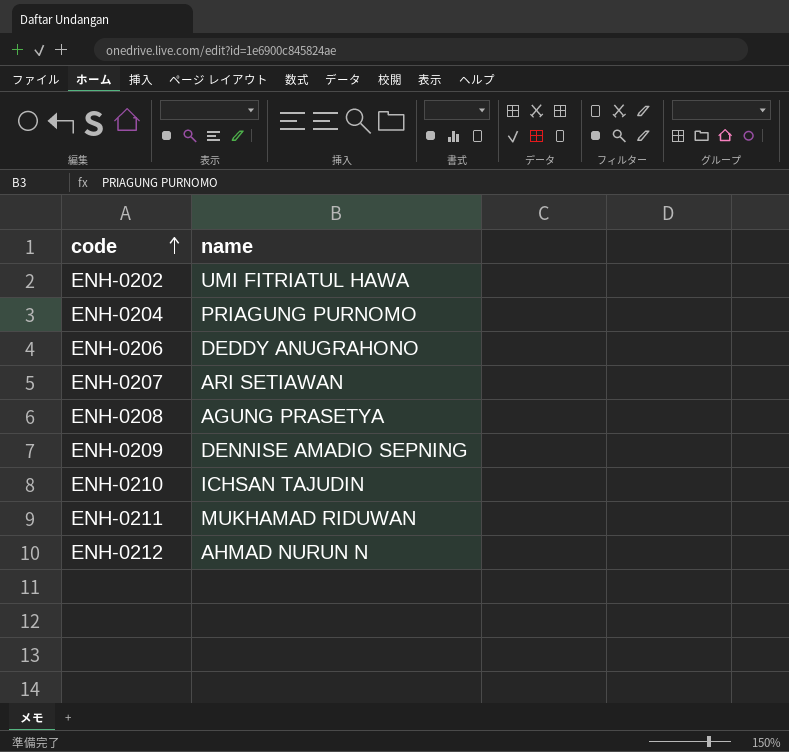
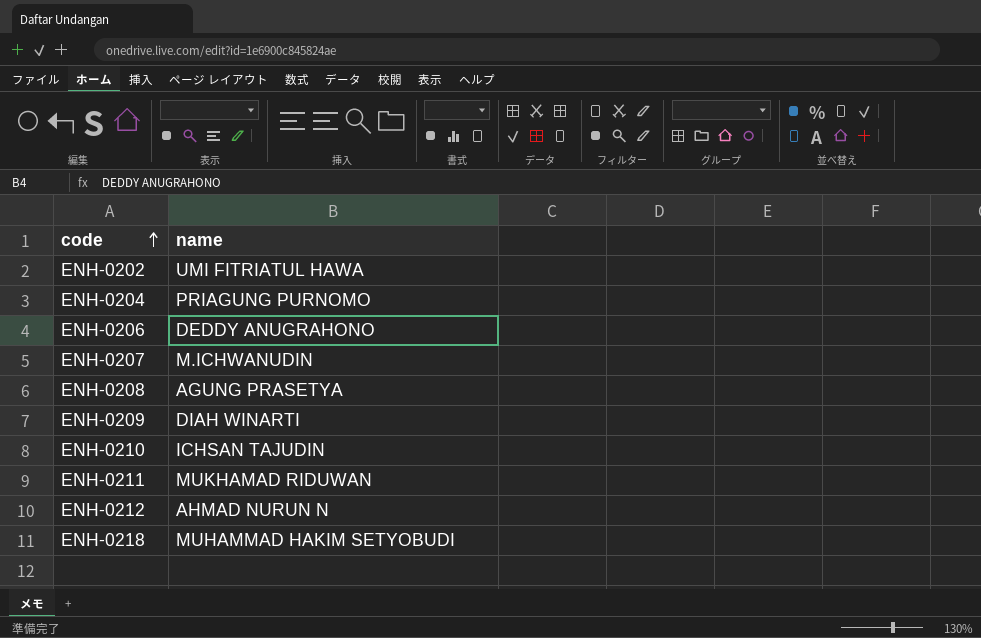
ENH-0207 | name: ARI SETIAWAN -> M.ICHWANUDIN
ENH-0209 | name: DENNISE AMADIO SEPNING -> DIAH WINARTI
row ENH-0218: none -> MUHAMMAD HAKIM SETYOBUDI

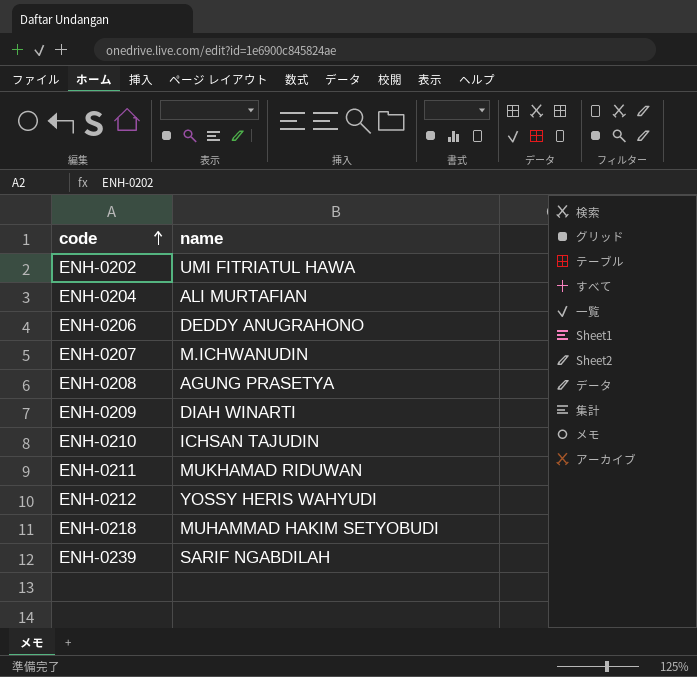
ENH-0204 | name: PRIAGUNG PURNOMO -> ALI MURTAFIAN
ENH-0212 | name: AHMAD NURUN N -> YOSSY HERIS WAHYUDI
row ENH-0239: none -> SARIF NGABDILAH

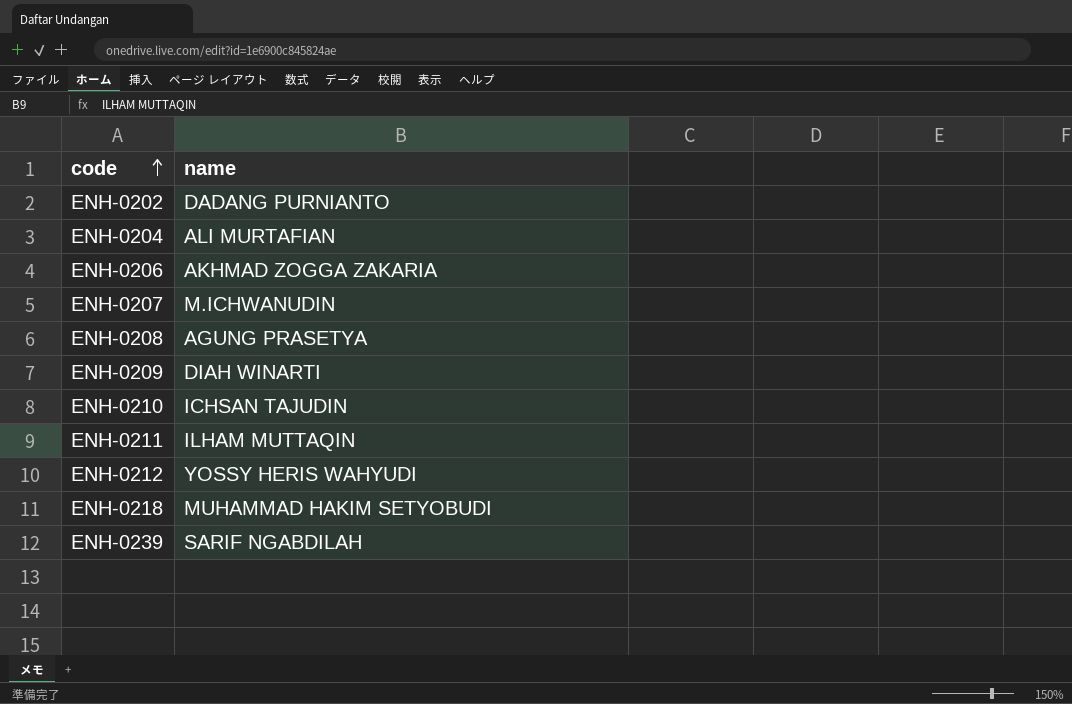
ENH-0202 | name: UMI FITRIATUL HAWA -> DADANG PURNIANTO
ENH-0206 | name: DEDDY ANUGRAHONO -> AKHMAD ZOGGA ZAKARIA
ENH-0211 | name: MUKHAMAD RIDUWAN -> ILHAM MUTTAQIN

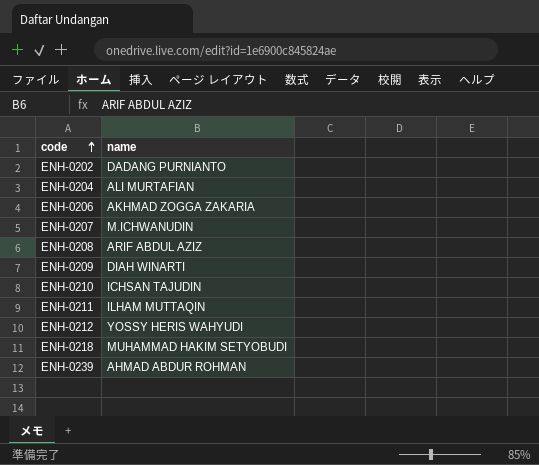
ENH-0208 | name: AGUNG PRASETYA -> ARIF ABDUL AZIZ
ENH-0239 | name: SARIF NGABDILAH -> AHMAD ABDUR ROHMAN

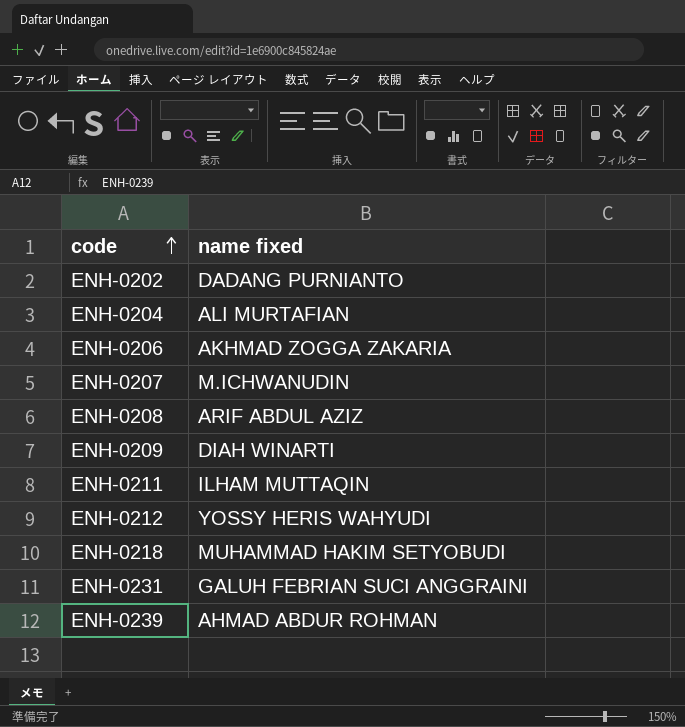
column name: name -> name fixed
row ENH-0210: ICHSAN TAJUDIN -> none
row ENH-0231: none -> GALUH FEBRIAN SUCI ANGGRAINI

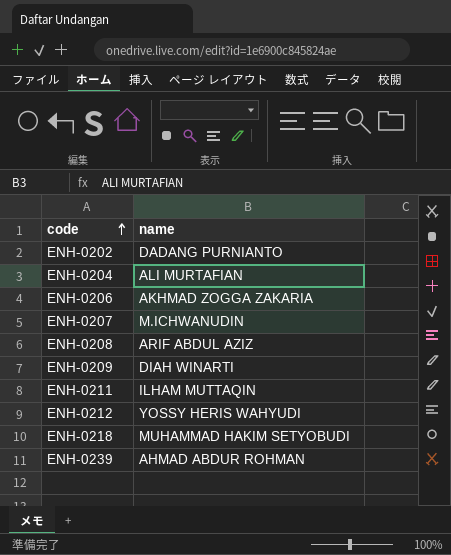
column name: name fixed -> name
row ENH-0231: GALUH FEBRIAN SUCI ANGGRAINI -> none

